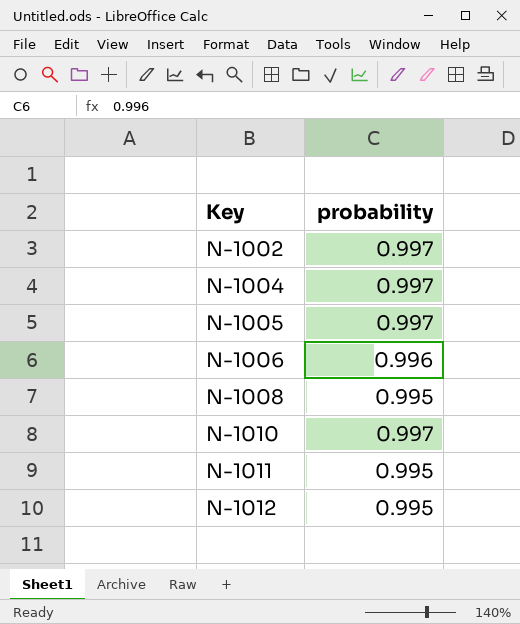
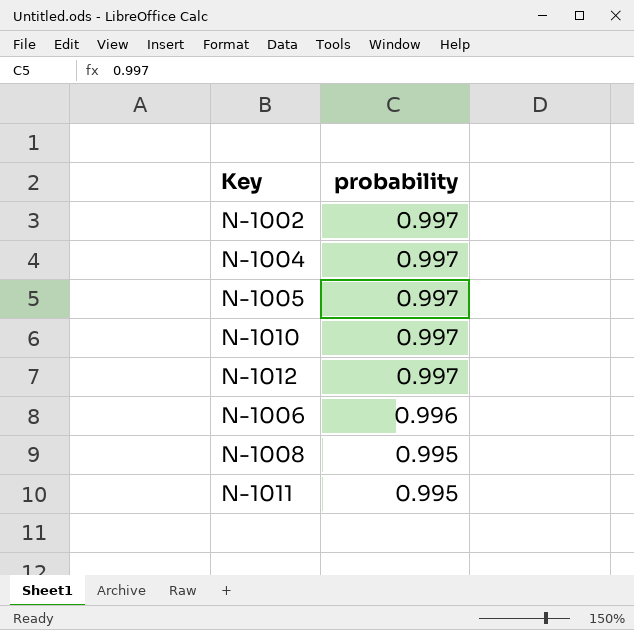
row order: Key ascending -> probability descending
N-1012 | probability: 0.995 -> 0.997

